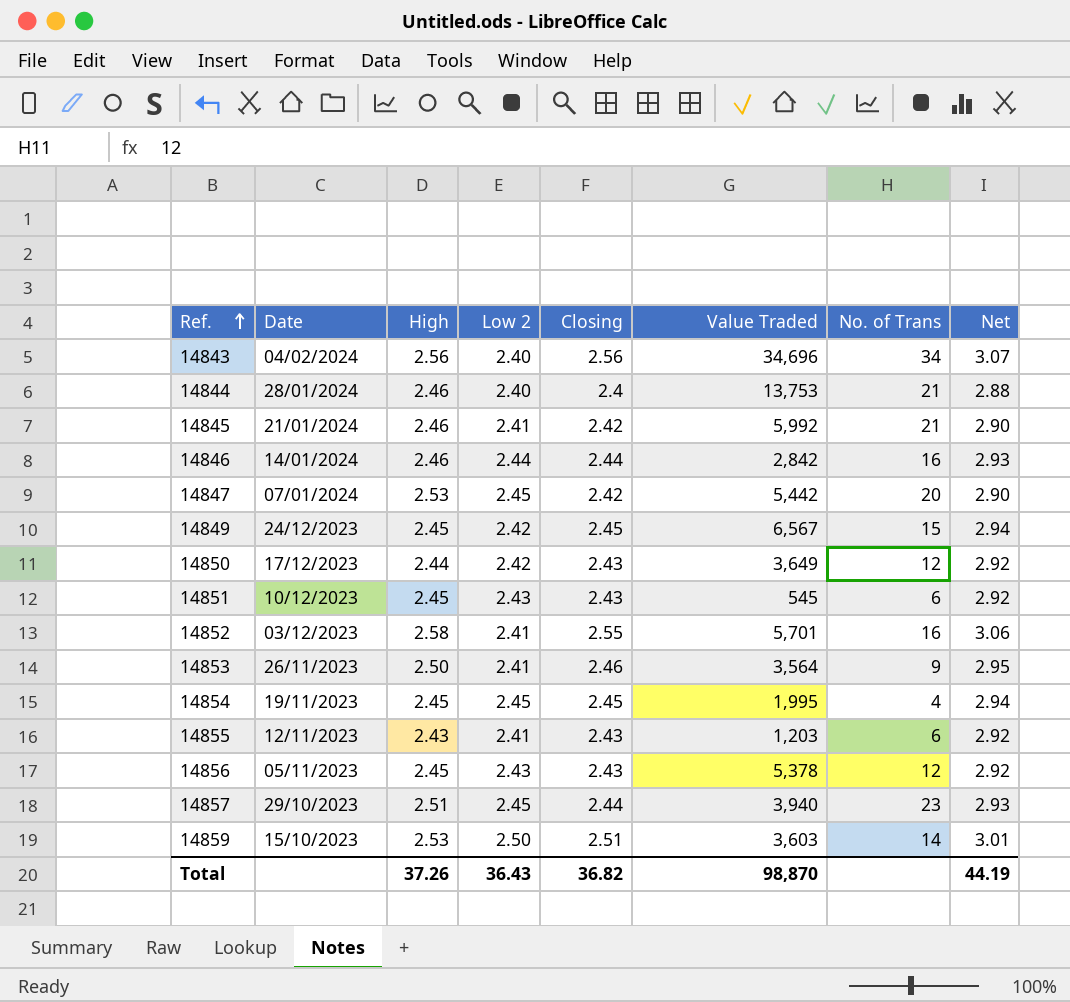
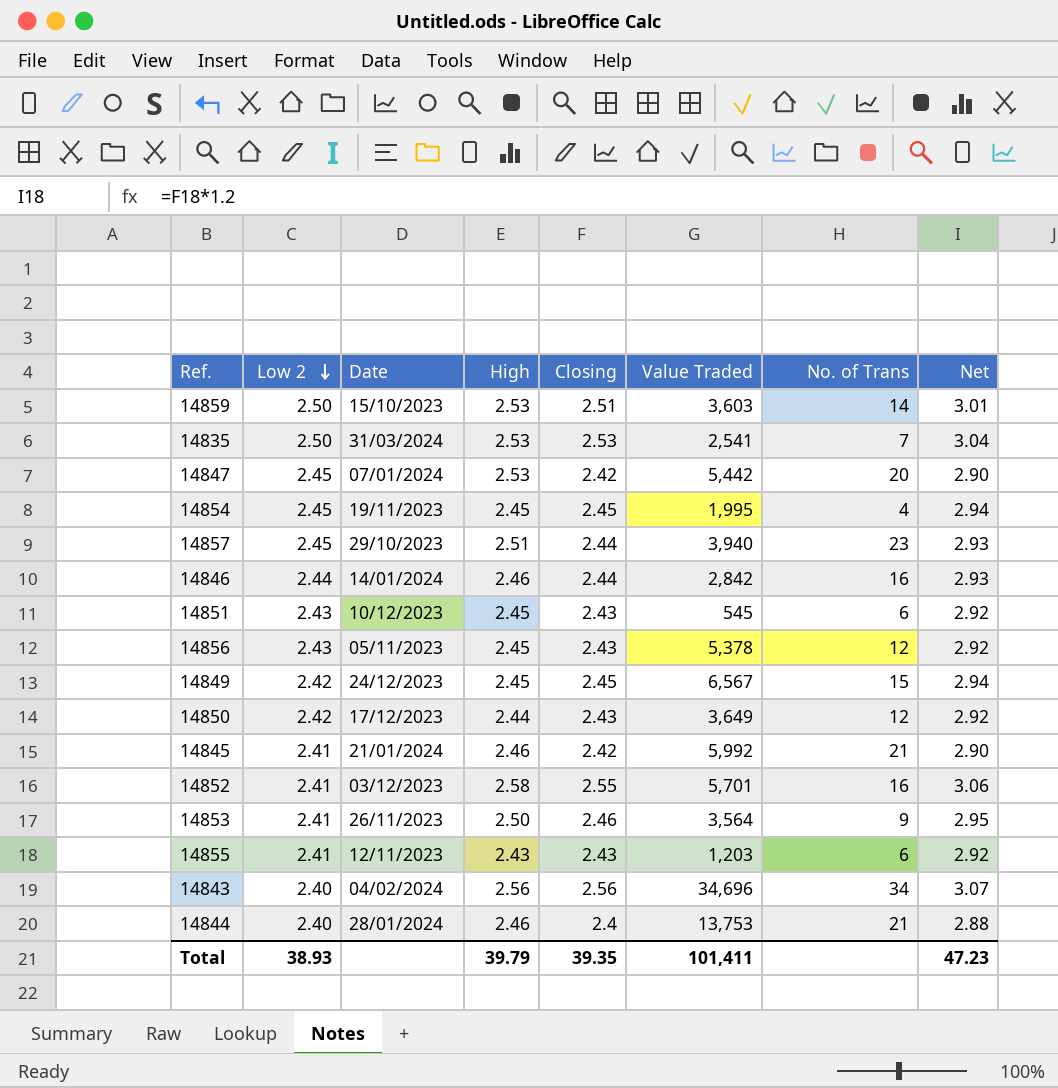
row order: Ref. ascending -> Low 2 descending
column Low 2 | position: 4 -> 2
row 14835: none -> 2.50 | 31/03/2024 | 2.53 | 2.53 | 2,541 | 7 | 3.04
Total | Low 2: 36.43 -> 38.93
Total | High: 37.26 -> 39.79
Total | Closing: 36.82 -> 39.35
Total | Value Traded: 98,870 -> 101,411
Total | Net: 44.19 -> 47.23

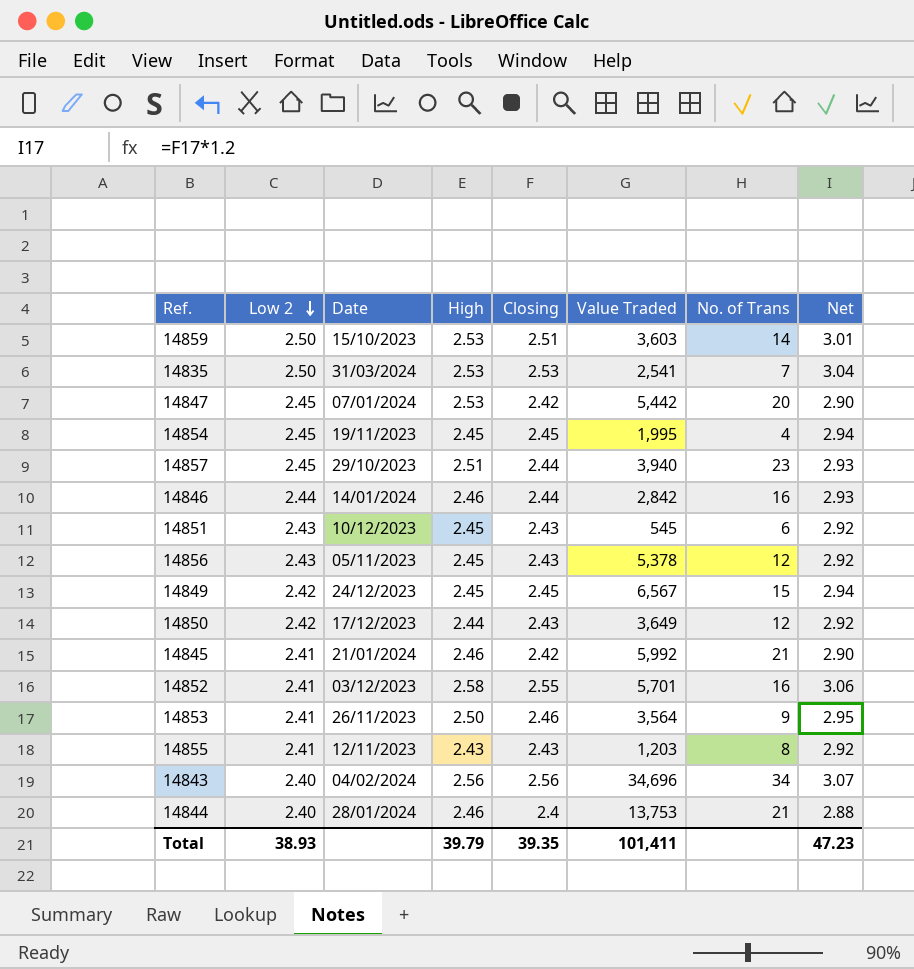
14855 | No. of Trans: 6 -> 8

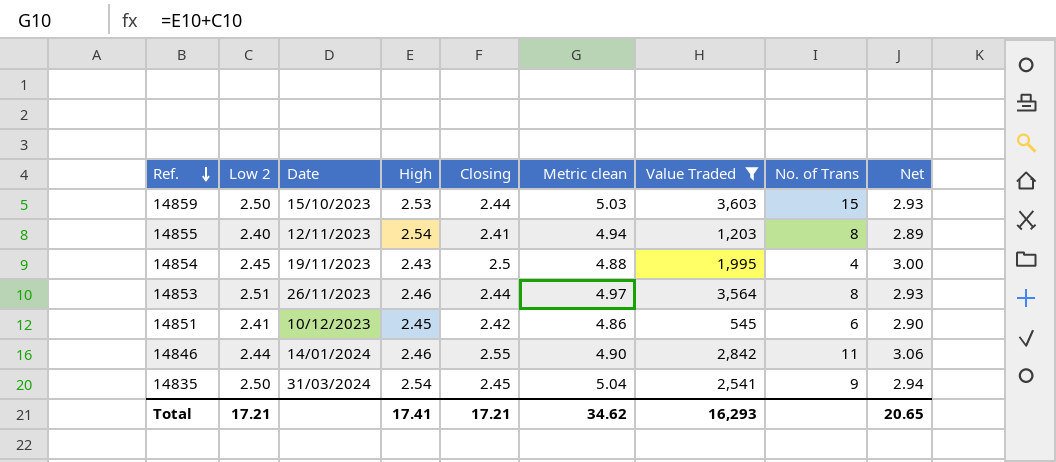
filter: none -> Value Traded <= 3,603
row order: Low 2 descending -> Ref. descending
column Metric clean | formula: none -> [Low 2] + [High]
14859 | Closing: 2.51 -> 2.44
14859 | No. of Trans: 14 -> 15
14859 | Net: 3.01 -> 2.93
14855 | Low 2: 2.41 -> 2.40
14855 | High: 2.43 -> 2.54
14855 | Closing: 2.43 -> 2.41
14855 | Net: 2.92 -> 2.89
14854 | High: 2.45 -> 2.43
14854 | Closing: 2.45 -> 2.5
14854 | Net: 2.94 -> 3.00
14853 | Low 2: 2.41 -> 2.51
14853 | High: 2.50 -> 2.46
14853 | Closing: 2.46 -> 2.44
14853 | No. of Trans: 9 -> 8
14853 | Net: 2.95 -> 2.93
14851 | Low 2: 2.43 -> 2.41
14851 | Closing: 2.43 -> 2.42
14851 | Net: 2.92 -> 2.90
14846 | Closing: 2.44 -> 2.55
14846 | No. of Trans: 16 -> 11
14846 | Net: 2.93 -> 3.06
14835 | High: 2.53 -> 2.54
14835 | Closing: 2.53 -> 2.45
14835 | No. of Trans: 7 -> 9
14835 | Net: 3.04 -> 2.94
Total | Low 2: 38.93 -> 17.21
Total | High: 39.79 -> 17.41
Total | Closing: 39.35 -> 17.21
Total | Value Traded: 101,411 -> 16,293
Total | Net: 47.23 -> 20.65

